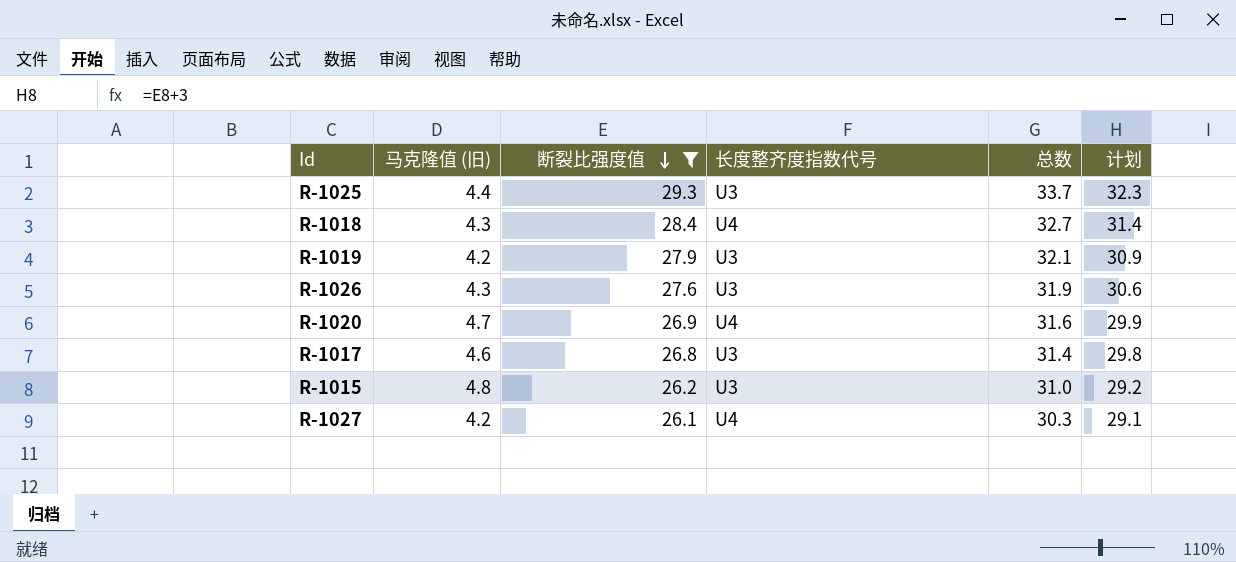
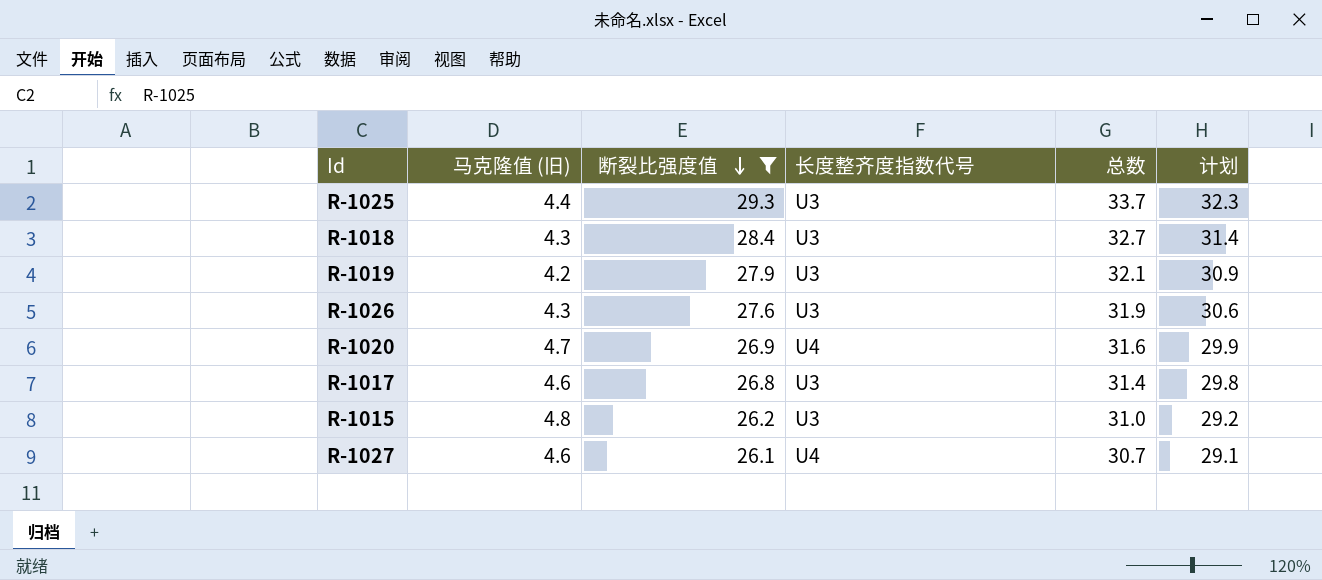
R-1018 | 长度整齐度指数代号: U4 -> U3
R-1027 | 马克隆值 (旧): 4.2 -> 4.6
R-1027 | 总数: 30.3 -> 30.7

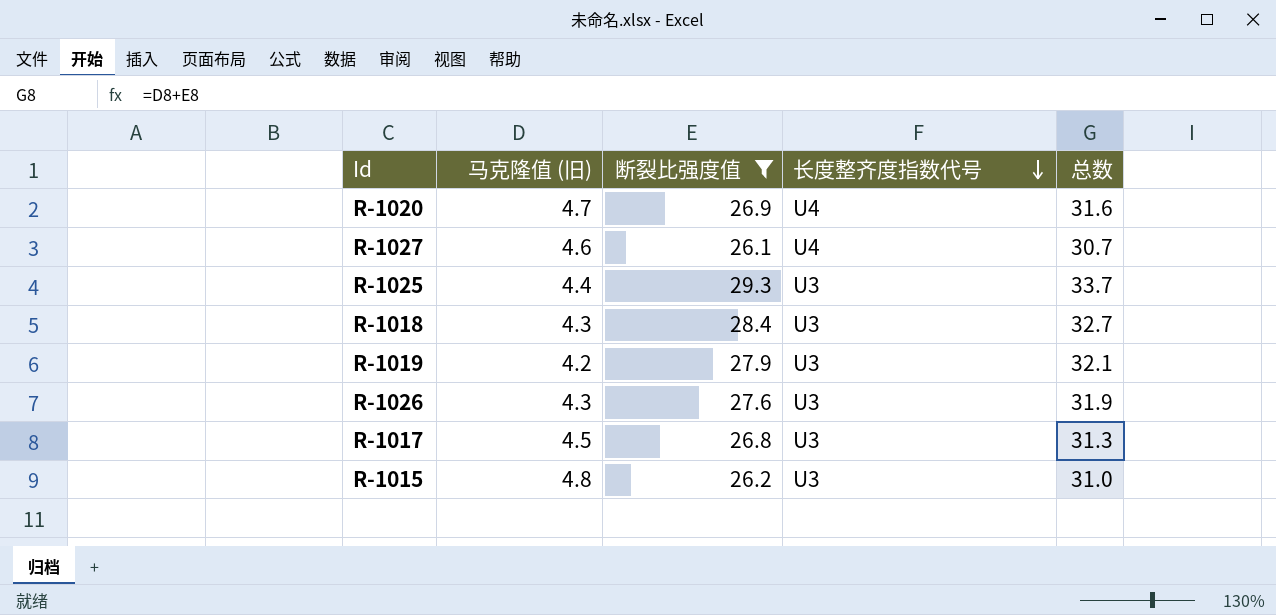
row order: 断裂比强度值 descending -> 长度整齐度指数代号 descending
column 计划 | formula: [断裂比强度值] + 3 -> none
R-1017 | 马克隆值 (旧): 4.6 -> 4.5
R-1017 | 总数: 31.4 -> 31.3

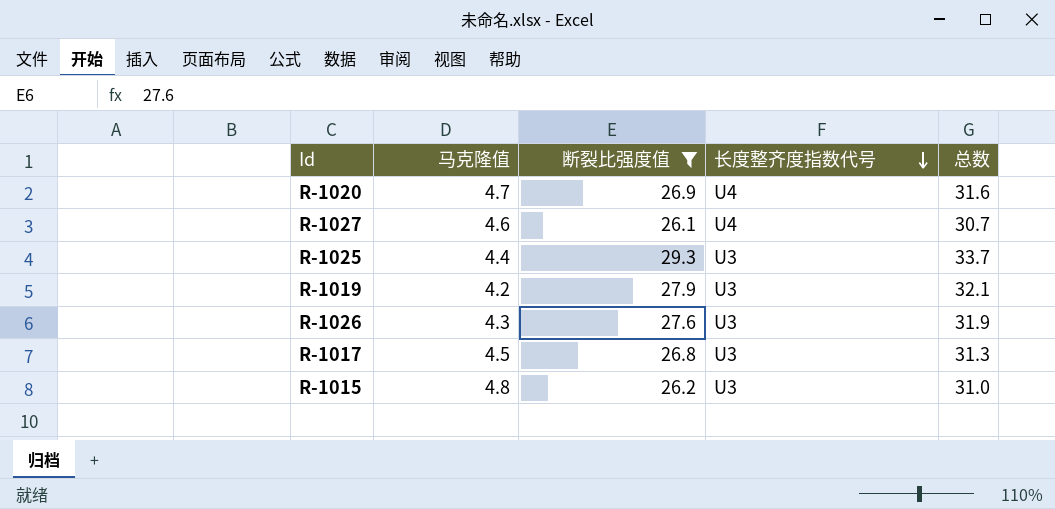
column name: 马克隆值 (旧) -> 马克隆值
row R-1018: 4.3 | 28.4 | U3 | 32.7 -> none

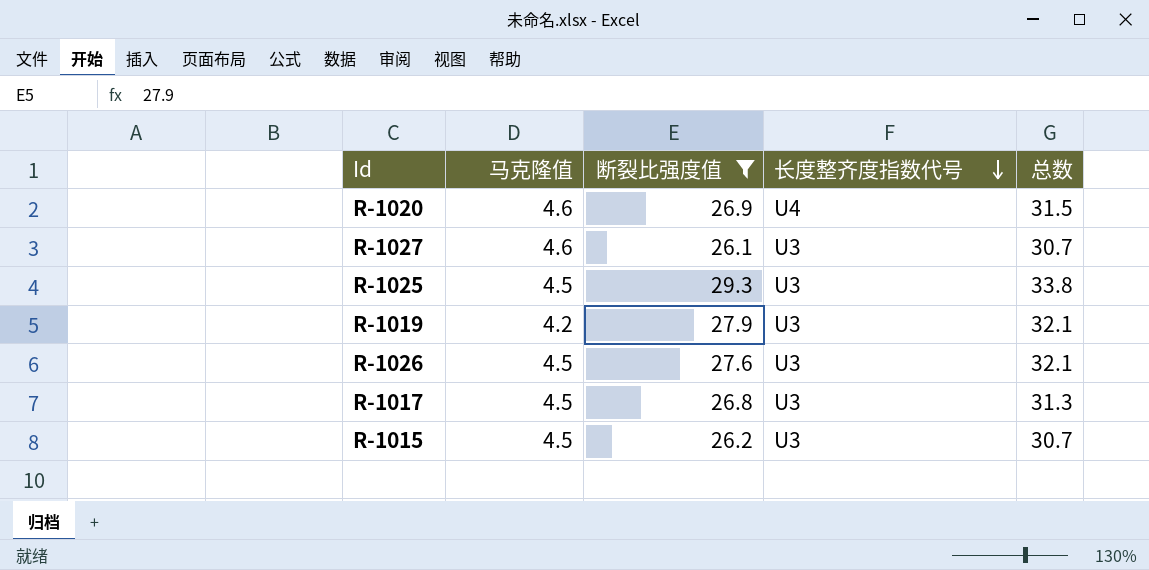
R-1020 | 马克隆值: 4.7 -> 4.6
R-1020 | 总数: 31.6 -> 31.5
R-1027 | 长度整齐度指数代号: U4 -> U3
R-1025 | 马克隆值: 4.4 -> 4.5
R-1025 | 总数: 33.7 -> 33.8
R-1026 | 马克隆值: 4.3 -> 4.5
R-1026 | 总数: 31.9 -> 32.1
R-1015 | 马克隆值: 4.8 -> 4.5
R-1015 | 总数: 31.0 -> 30.7

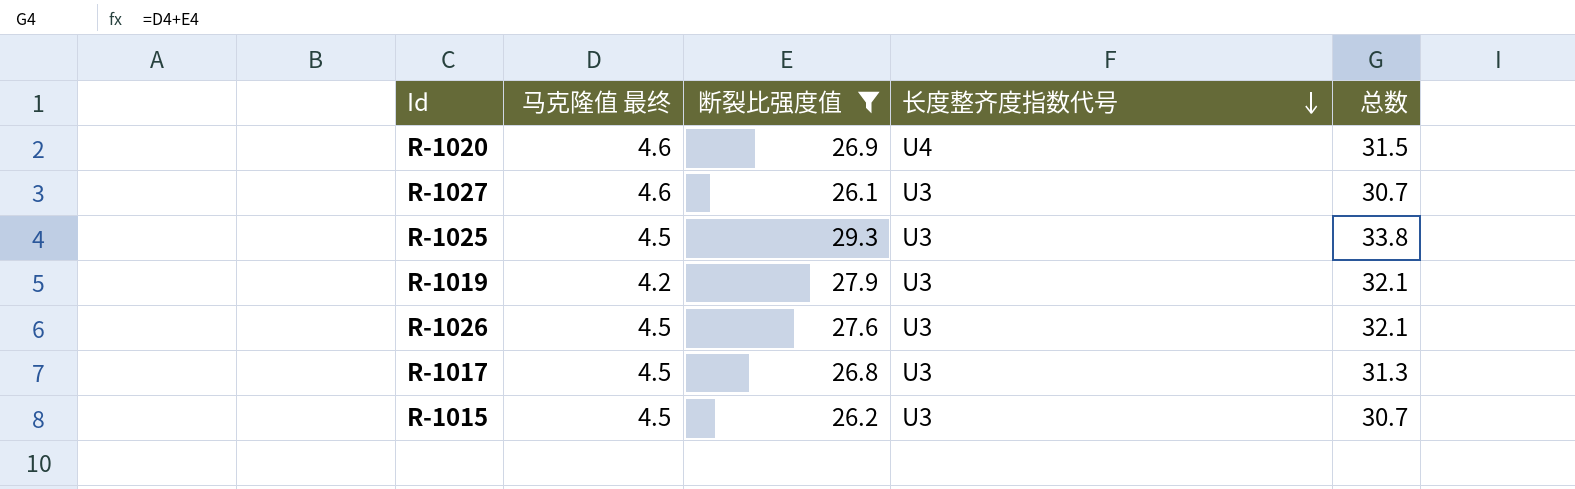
column name: 马克隆值 -> 马克隆值 最终

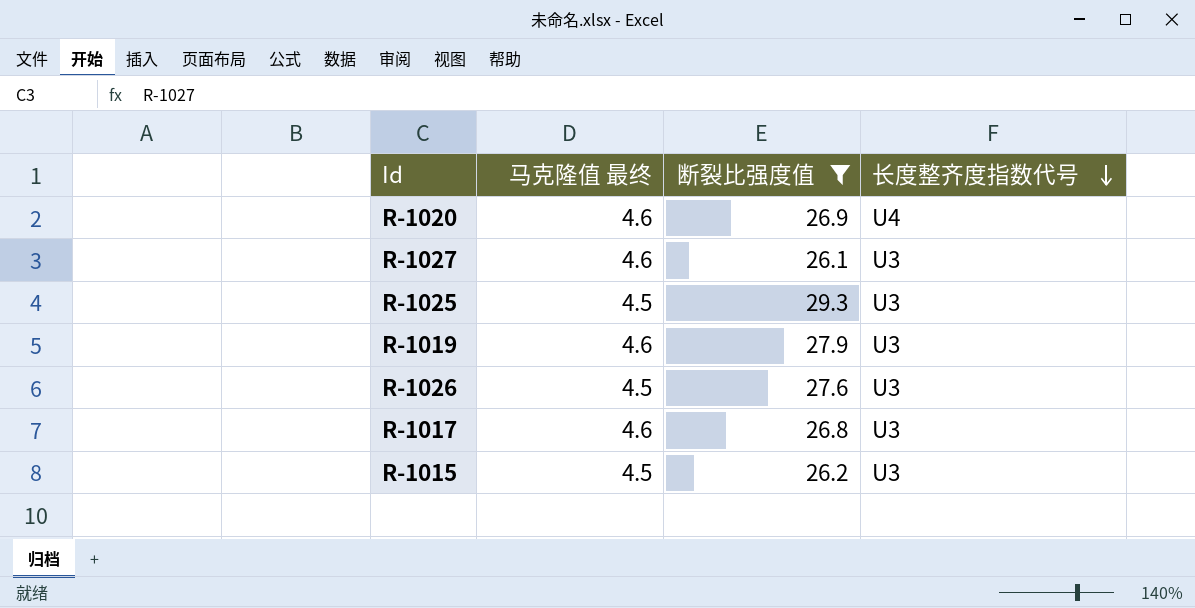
column 总数 | formula: [马克隆值 最终] + [断裂比强度值] -> none
R-1019 | 马克隆值 最终: 4.2 -> 4.6
R-1017 | 马克隆值 最终: 4.5 -> 4.6

